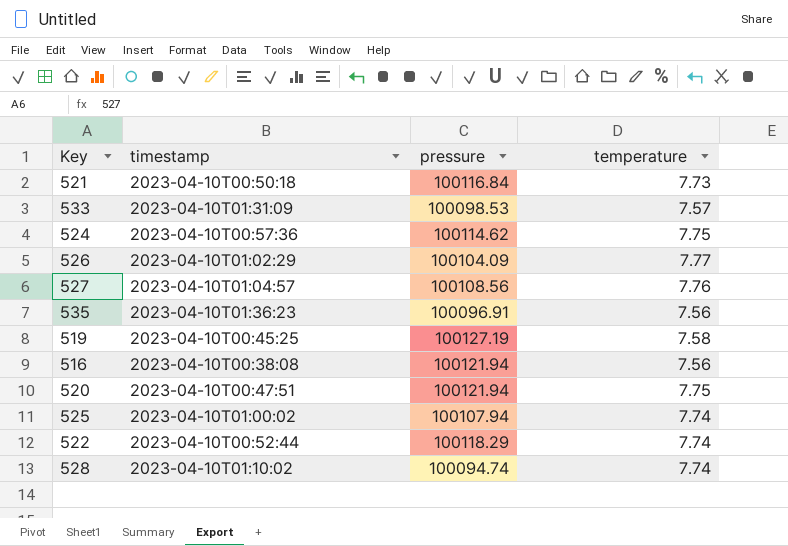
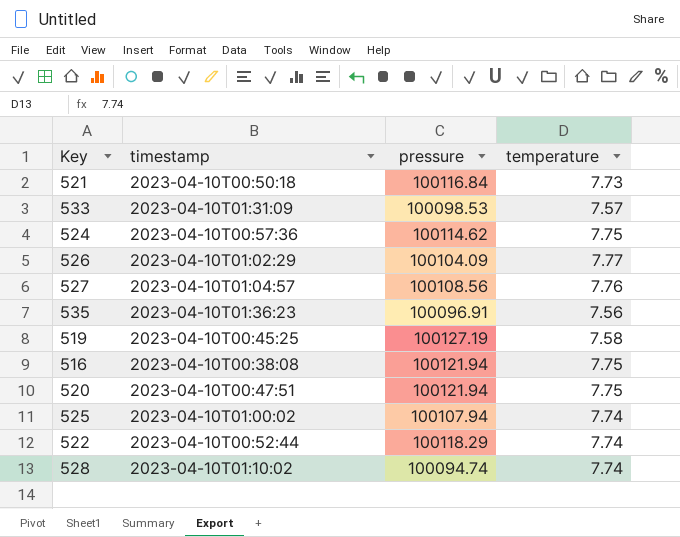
516 | temperature: 7.56 -> 7.75

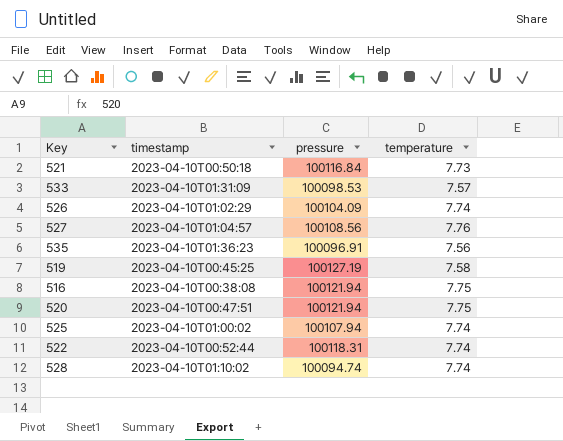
row 524: 2023-04-10T00:57:36 | 100114.62 | 7.75 -> none
526 | temperature: 7.77 -> 7.74
522 | pressure: 100118.29 -> 100118.31

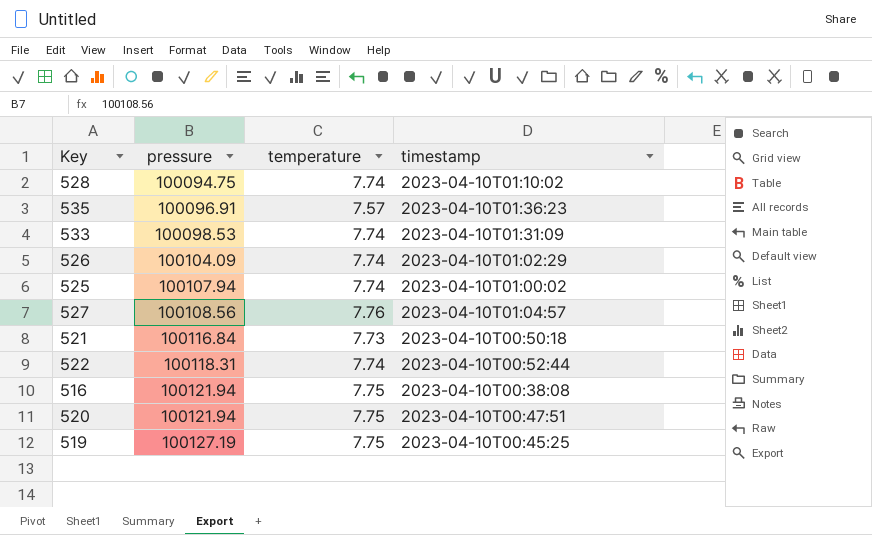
row order: none -> pressure ascending
column timestamp | position: 2 -> 4
528 | pressure: 100094.74 -> 100094.75
535 | temperature: 7.56 -> 7.57
533 | temperature: 7.57 -> 7.74
519 | temperature: 7.58 -> 7.75

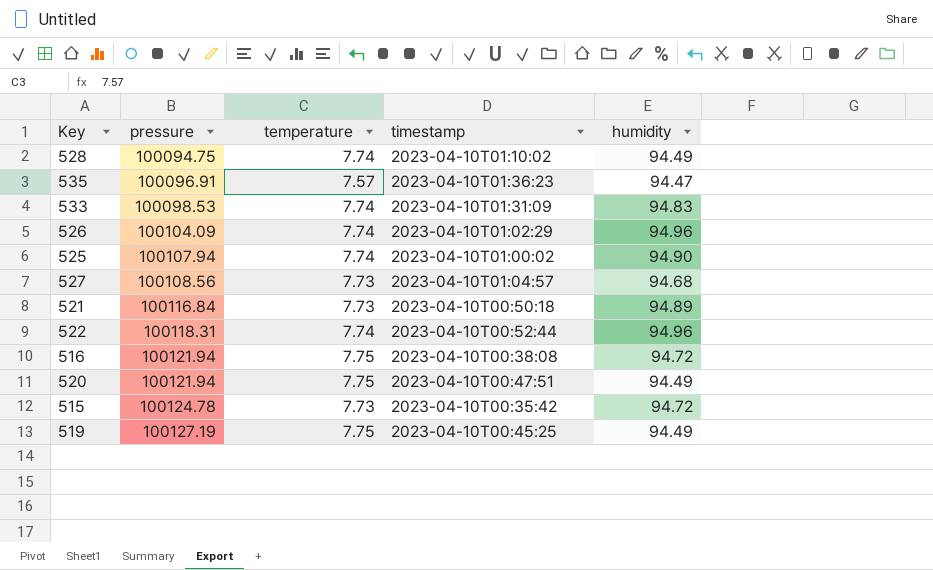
column humidity | position: none -> 5
527 | temperature: 7.76 -> 7.73
row 515: none -> 100124.78 | 7.73 | 2023-04-10T00:35:42 | 94.72

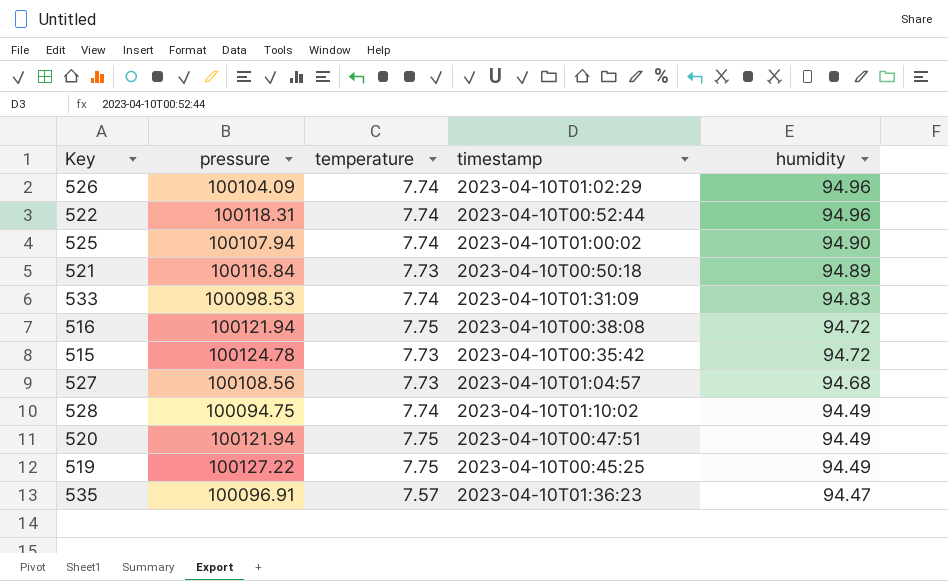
row order: pressure ascending -> humidity descending
519 | pressure: 100127.19 -> 100127.22

